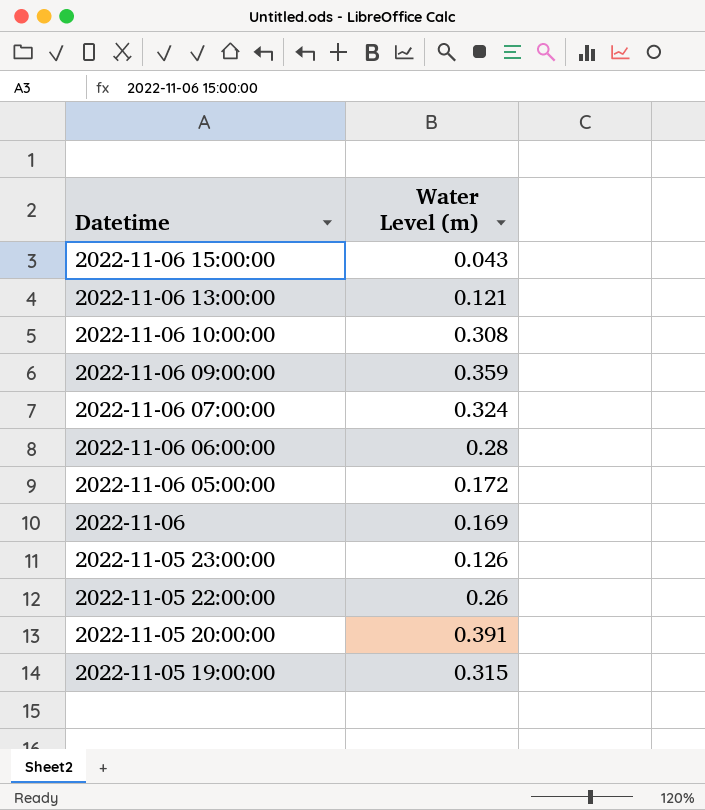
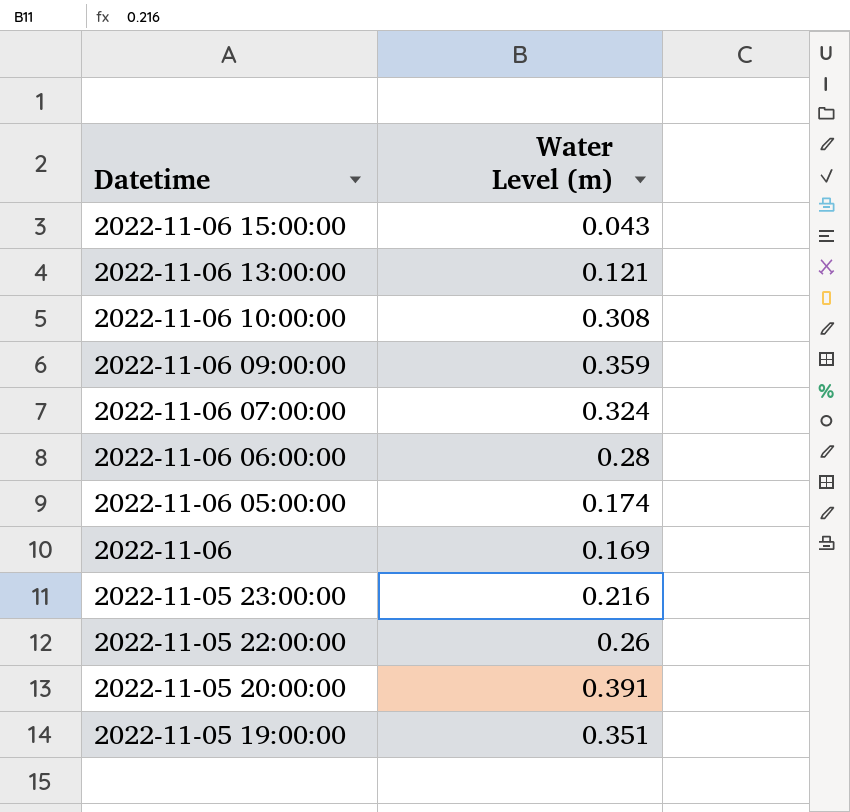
2022-11-06 05:00:00 | Water Level (m): 0.172 -> 0.174
2022-11-05 23:00:00 | Water Level (m): 0.126 -> 0.216
2022-11-05 19:00:00 | Water Level (m): 0.315 -> 0.351

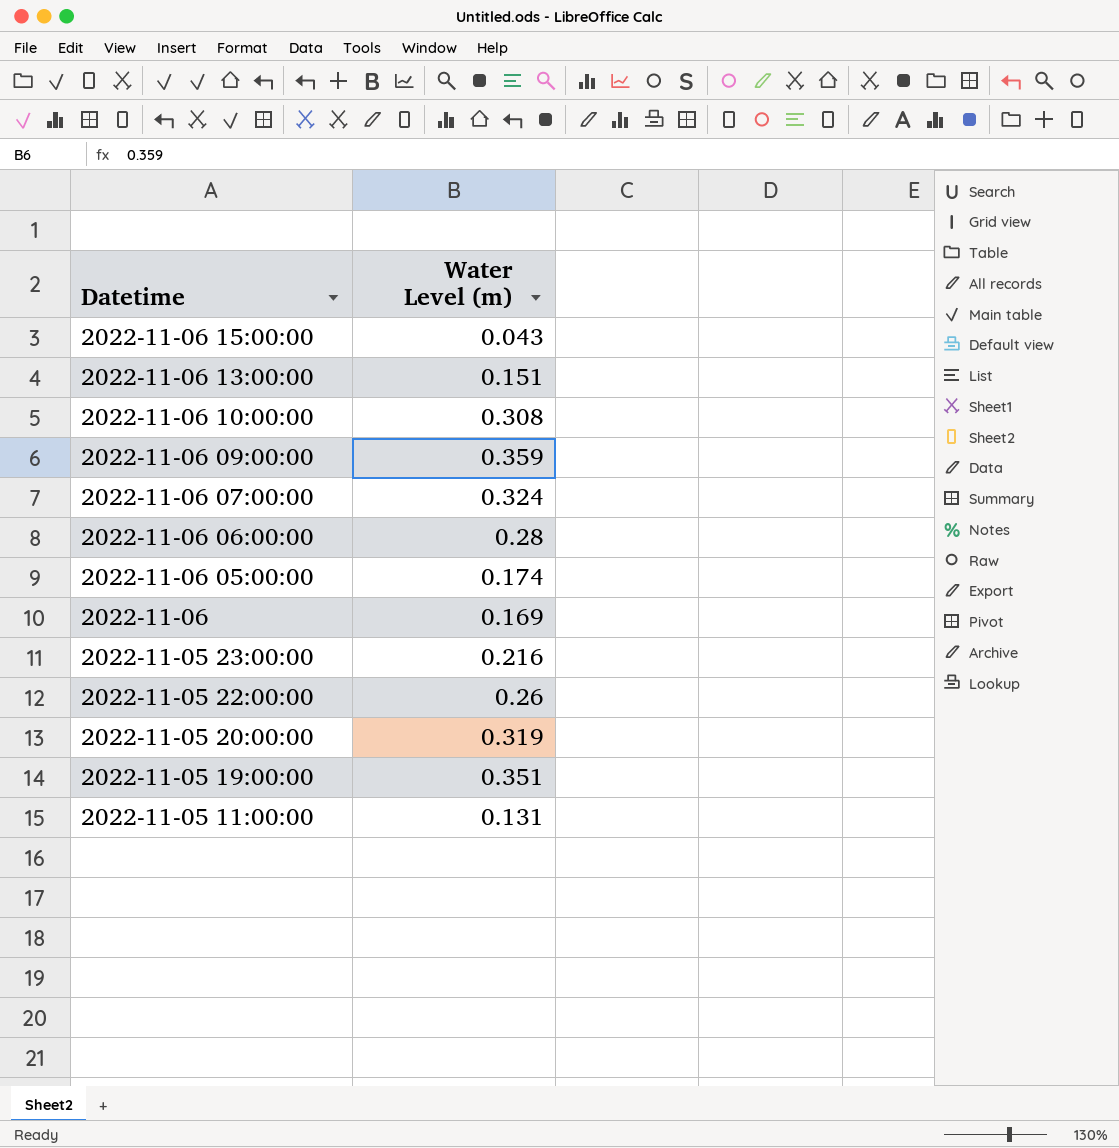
2022-11-06 13:00:00 | Water Level (m): 0.121 -> 0.151
2022-11-05 20:00:00 | Water Level (m): 0.391 -> 0.319
row 2022-11-05 11:00:00: none -> 0.131

